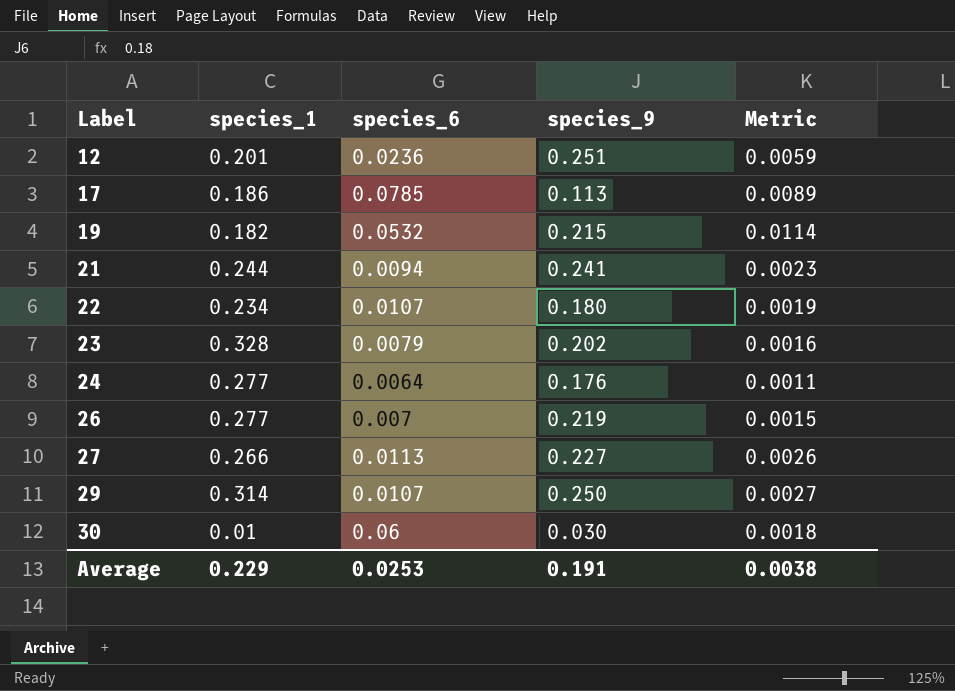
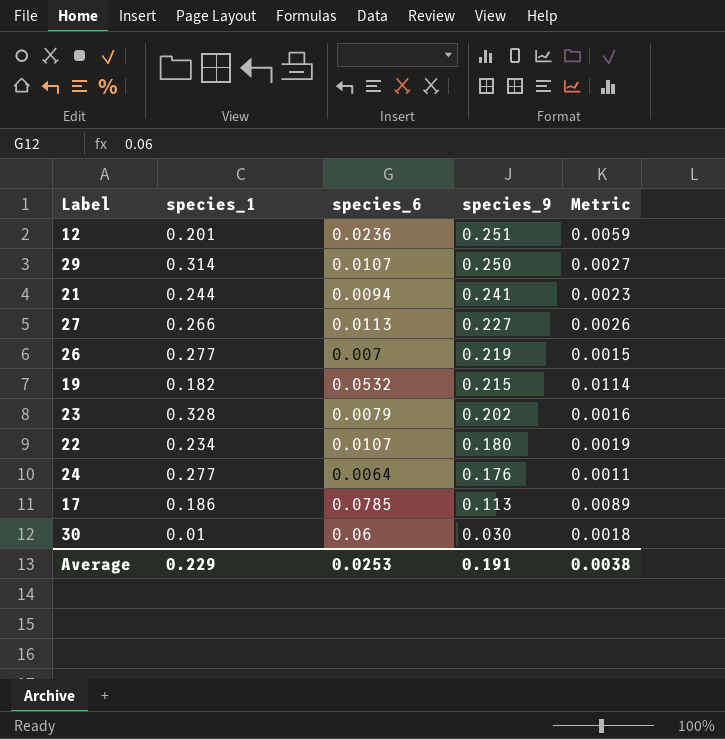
row order: Label ascending -> species_9 descending

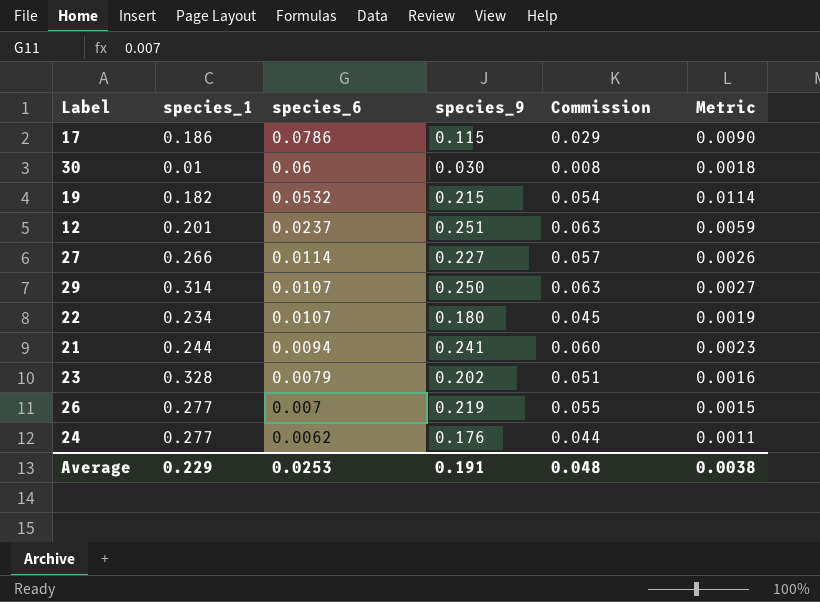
row order: species_9 descending -> species_6 descending
column Commission | formula: none -> [species_9] * 0.25
17 | species_6: 0.0785 -> 0.0786
17 | species_9: 0.113 -> 0.115
17 | Metric: 0.0089 -> 0.0090
12 | species_6: 0.0236 -> 0.0237
27 | species_6: 0.0113 -> 0.0114
24 | species_6: 0.0064 -> 0.0062

